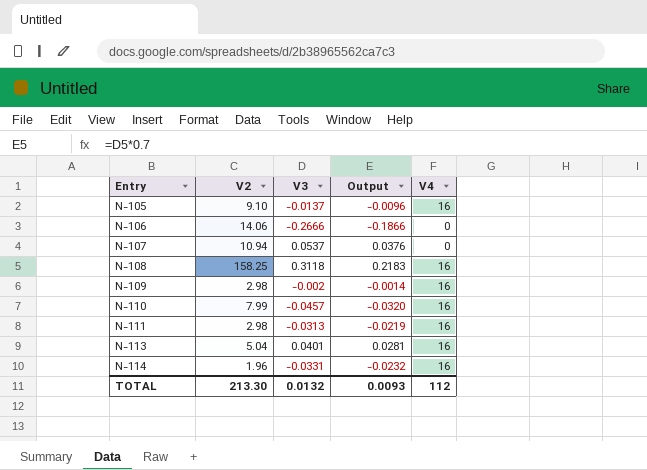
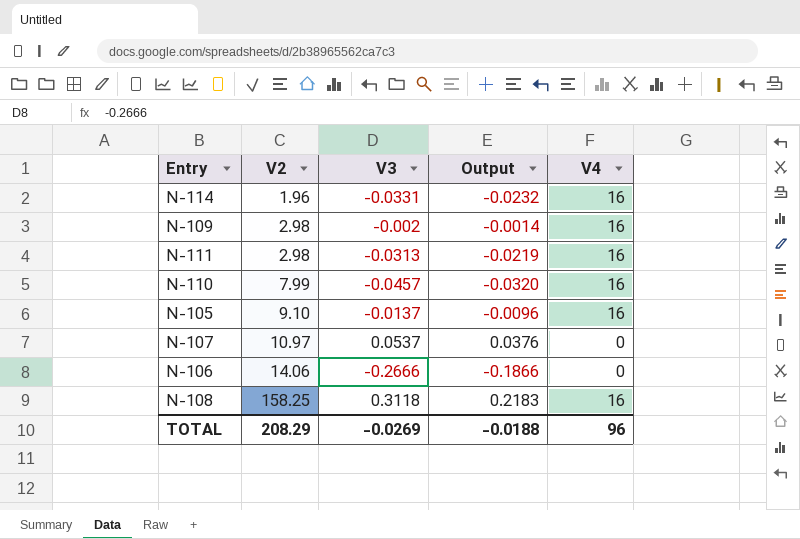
row order: Entry ascending -> V2 ascending
row N-113: 5.04 | 0.0401 | 0.0281 | 16 -> none
N-107 | V2: 10.94 -> 10.97
TOTAL | V2: 213.30 -> 208.29
TOTAL | V3: 0.0132 -> -0.0269
TOTAL | Output: 0.0093 -> -0.0188
TOTAL | V4: 112 -> 96

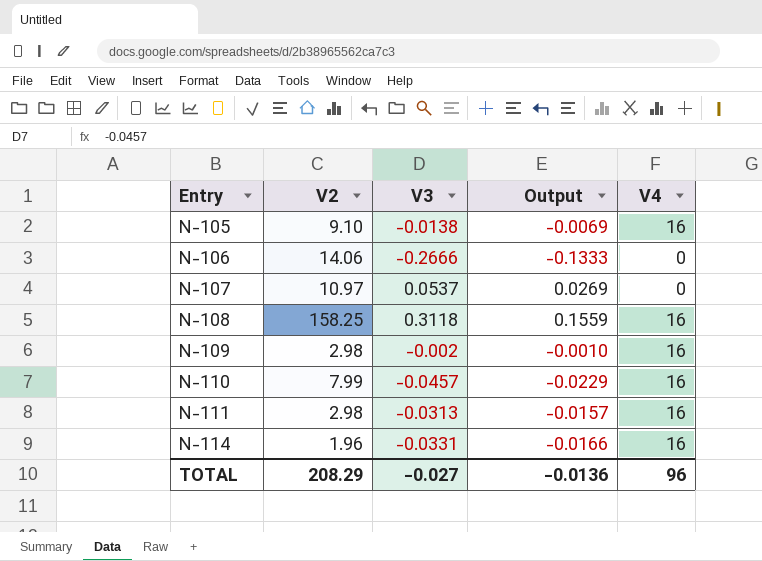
row order: V2 ascending -> Entry ascending
column Output | formula: [V3] * 0.7 -> [V3] * 0.5
N-105 | V3: -0.0137 -> -0.0138
TOTAL | V3: -0.0269 -> -0.027
TOTAL | Output: -0.0188 -> -0.0136

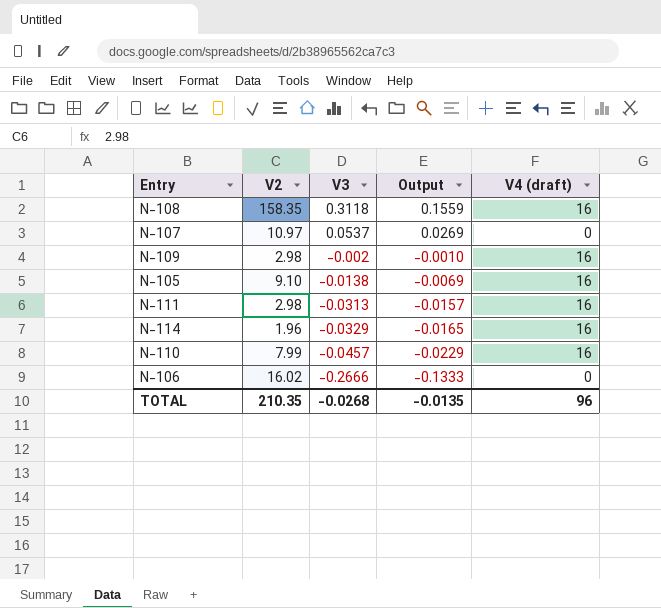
row order: Entry ascending -> V3 descending
column name: V4 -> V4 (draft)
N-108 | V2: 158.25 -> 158.35
N-114 | V3: -0.0331 -> -0.0329
N-114 | Output: -0.0166 -> -0.0165
N-106 | V2: 14.06 -> 16.02
TOTAL | V2: 208.29 -> 210.35
TOTAL | V3: -0.027 -> -0.0268
TOTAL | Output: -0.0136 -> -0.0135

